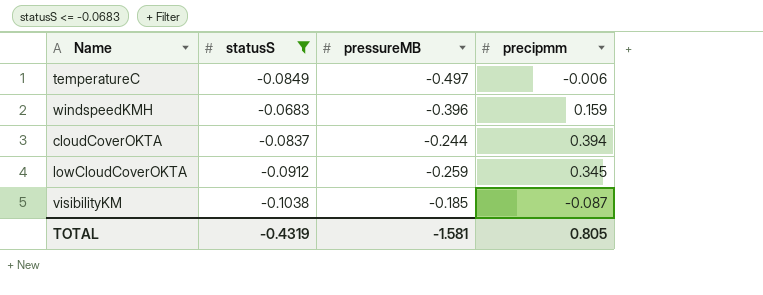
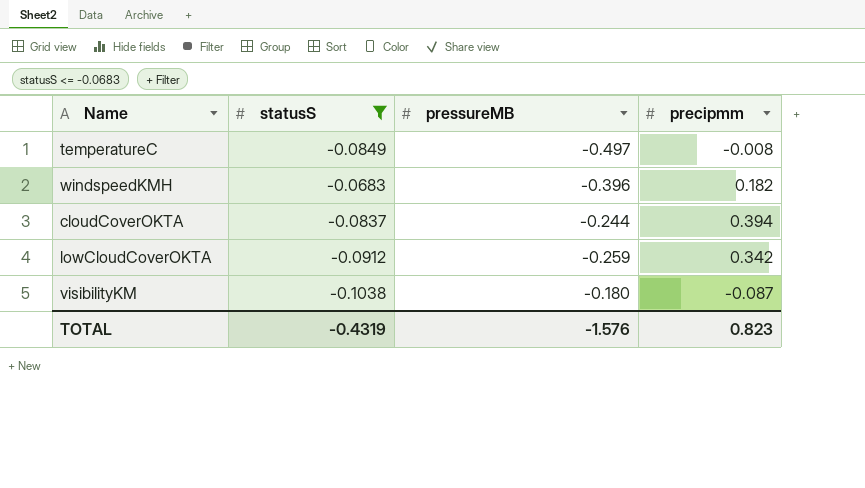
temperatureC | precipmm: -0.006 -> -0.008
windspeedKMH | precipmm: 0.159 -> 0.182
lowCloudCoverOKTA | precipmm: 0.345 -> 0.342
visibilityKM | pressureMB: -0.185 -> -0.180
TOTAL | pressureMB: -1.581 -> -1.576
TOTAL | precipmm: 0.805 -> 0.823

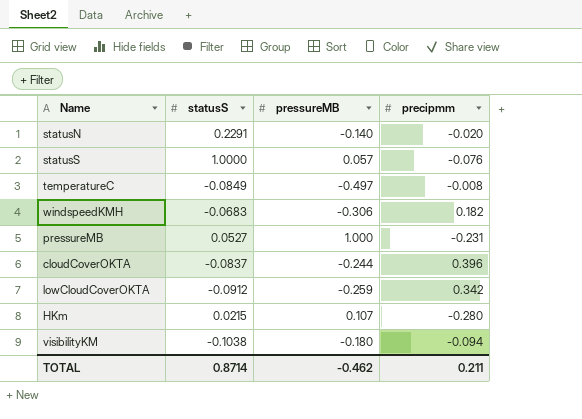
filter: statusS <= -0.0683 -> none
windspeedKMH | pressureMB: -0.396 -> -0.306
cloudCoverOKTA | precipmm: 0.394 -> 0.396
visibilityKM | precipmm: -0.087 -> -0.094
TOTAL | statusS: -0.4319 -> 0.8714
TOTAL | pressureMB: -1.576 -> -0.462
TOTAL | precipmm: 0.823 -> 0.211

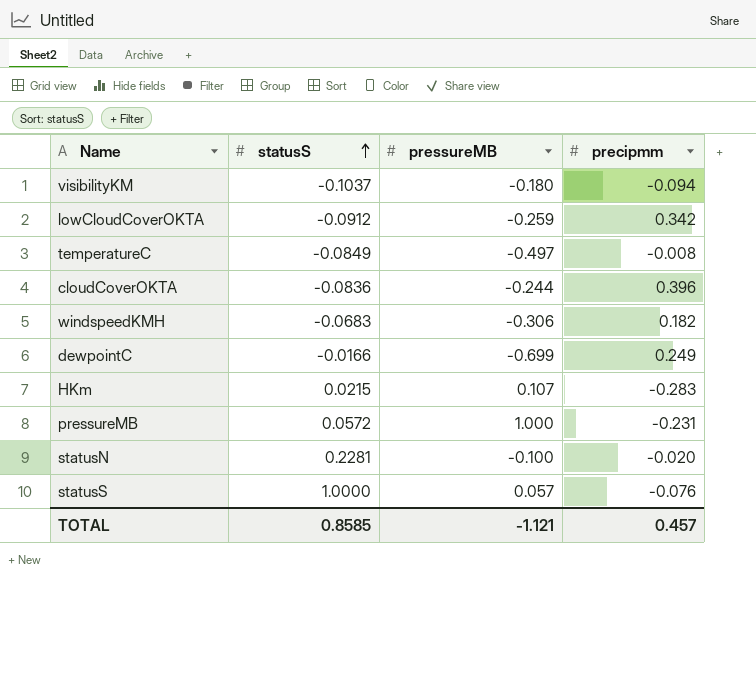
row order: none -> statusS ascending
visibilityKM | statusS: -0.1038 -> -0.1037
cloudCoverOKTA | statusS: -0.0837 -> -0.0836
row dewpointC: none -> -0.0166 | -0.699 | 0.249
HKm | precipmm: -0.280 -> -0.283
pressureMB | statusS: 0.0527 -> 0.0572
statusN | statusS: 0.2291 -> 0.2281
statusN | pressureMB: -0.140 -> -0.100
TOTAL | statusS: 0.8714 -> 0.8585
TOTAL | pressureMB: -0.462 -> -1.121
TOTAL | precipmm: 0.211 -> 0.457

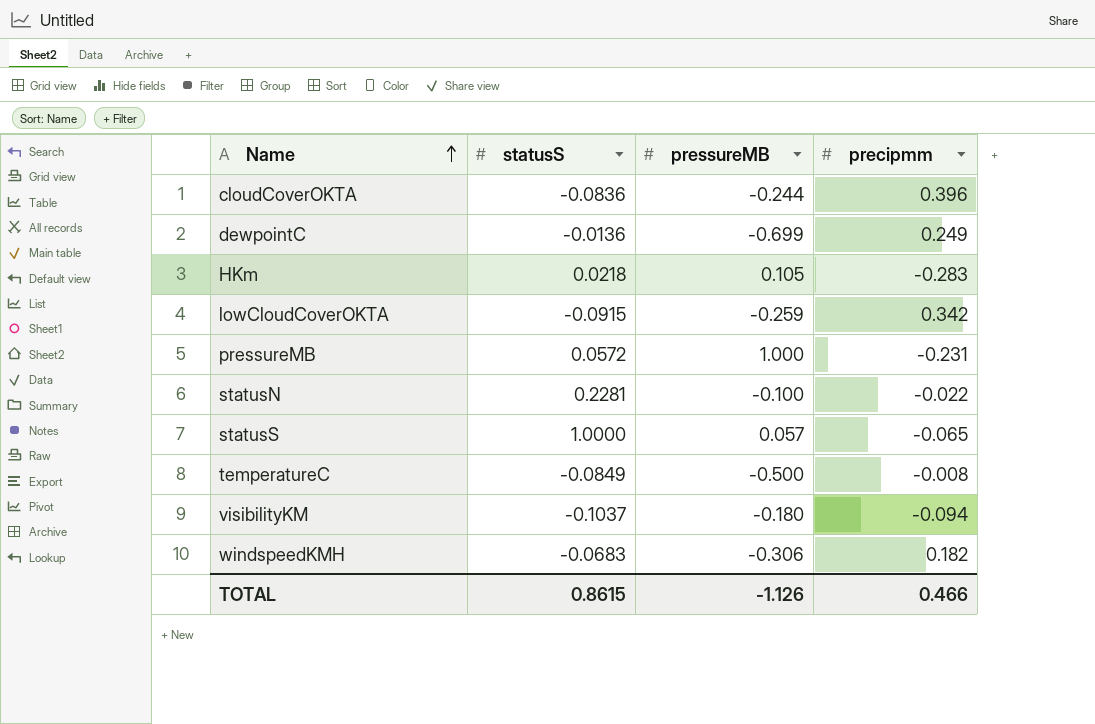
row order: statusS ascending -> Name ascending
dewpointC | statusS: -0.0166 -> -0.0136
HKm | statusS: 0.0215 -> 0.0218
HKm | pressureMB: 0.107 -> 0.105
lowCloudCoverOKTA | statusS: -0.0912 -> -0.0915
statusN | precipmm: -0.020 -> -0.022
statusS | precipmm: -0.076 -> -0.065
temperatureC | pressureMB: -0.497 -> -0.500
TOTAL | statusS: 0.8585 -> 0.8615
TOTAL | pressureMB: -1.121 -> -1.126
TOTAL | precipmm: 0.457 -> 0.466

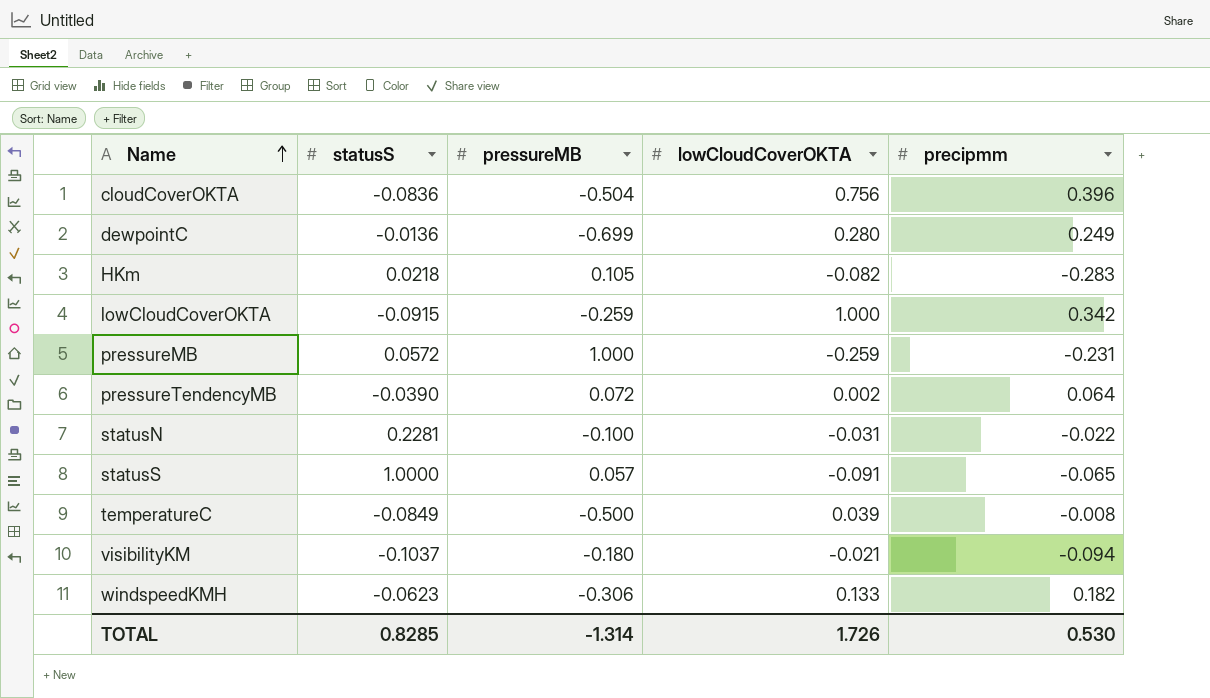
column lowCloudCoverOKTA | position: none -> 4
cloudCoverOKTA | pressureMB: -0.244 -> -0.504
row pressureTendencyMB: none -> -0.0390 | 0.072 | 0.002 | 0.064
windspeedKMH | statusS: -0.0683 -> -0.0623
TOTAL | statusS: 0.8615 -> 0.8285
TOTAL | pressureMB: -1.126 -> -1.314
TOTAL | precipmm: 0.466 -> 0.530

